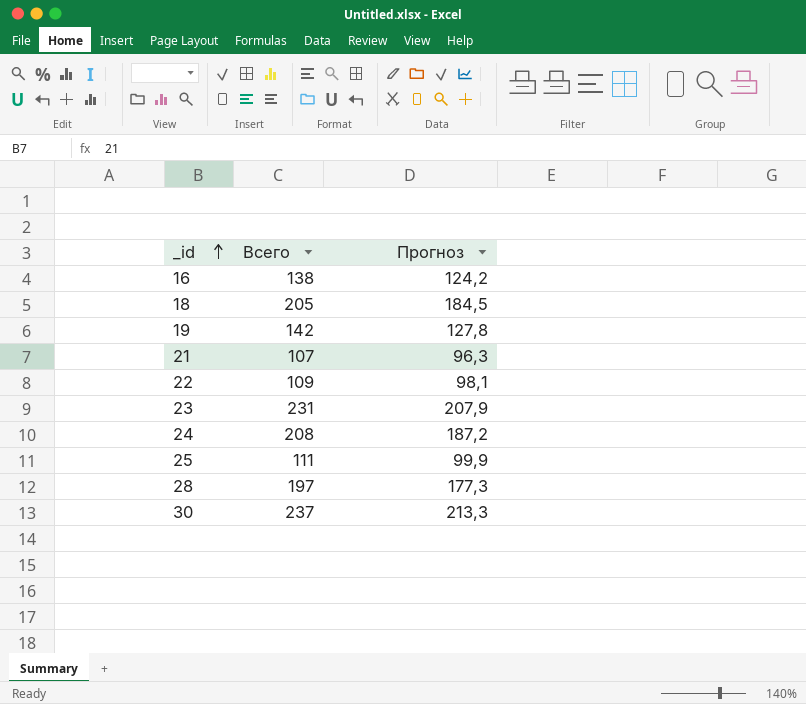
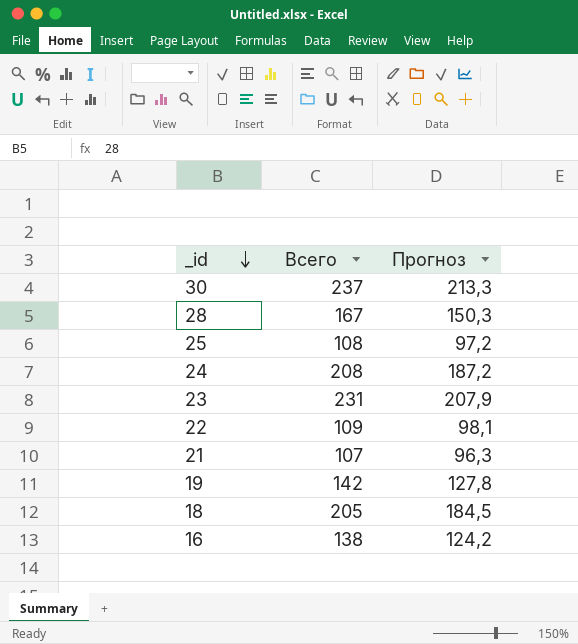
row order: _id ascending -> _id descending
28 | Всего: 197 -> 167
28 | Прогноз: 177,3 -> 150,3
25 | Всего: 111 -> 108
25 | Прогноз: 99,9 -> 97,2

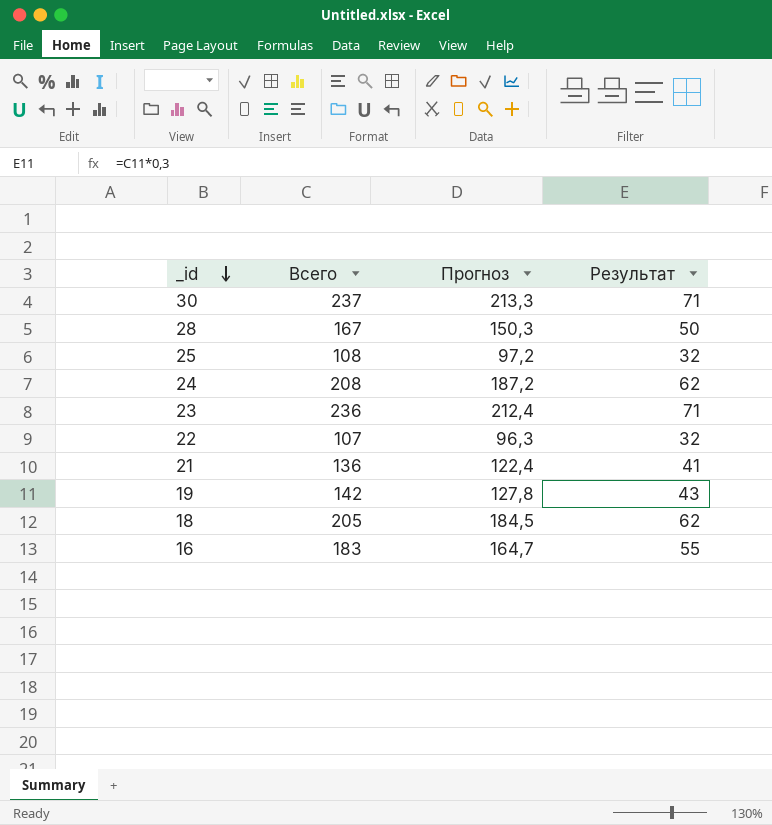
column Результат | formula: none -> [Всего] * 0,3
23 | Всего: 231 -> 236
23 | Прогноз: 207,9 -> 212,4
22 | Всего: 109 -> 107
22 | Прогноз: 98,1 -> 96,3
21 | Всего: 107 -> 136
21 | Прогноз: 96,3 -> 122,4
16 | Всего: 138 -> 183
16 | Прогноз: 124,2 -> 164,7

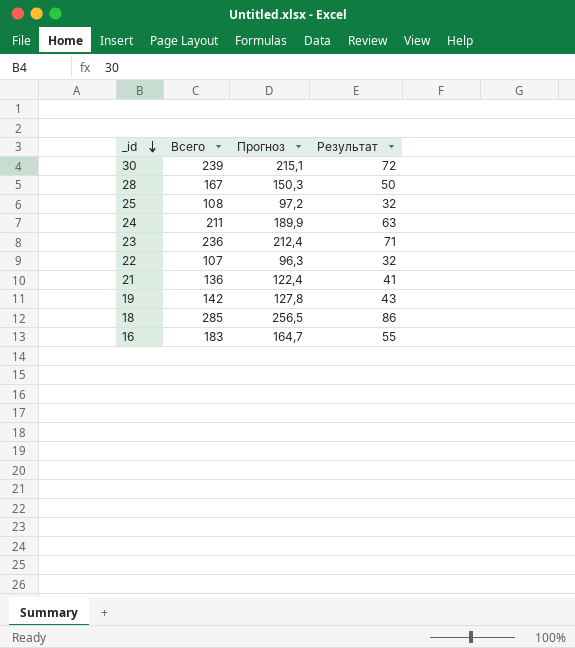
30 | Всего: 237 -> 239
30 | Прогноз: 213,3 -> 215,1
30 | Результат: 71 -> 72
24 | Всего: 208 -> 211
24 | Прогноз: 187,2 -> 189,9
24 | Результат: 62 -> 63
18 | Всего: 205 -> 285
18 | Прогноз: 184,5 -> 256,5
18 | Результат: 62 -> 86

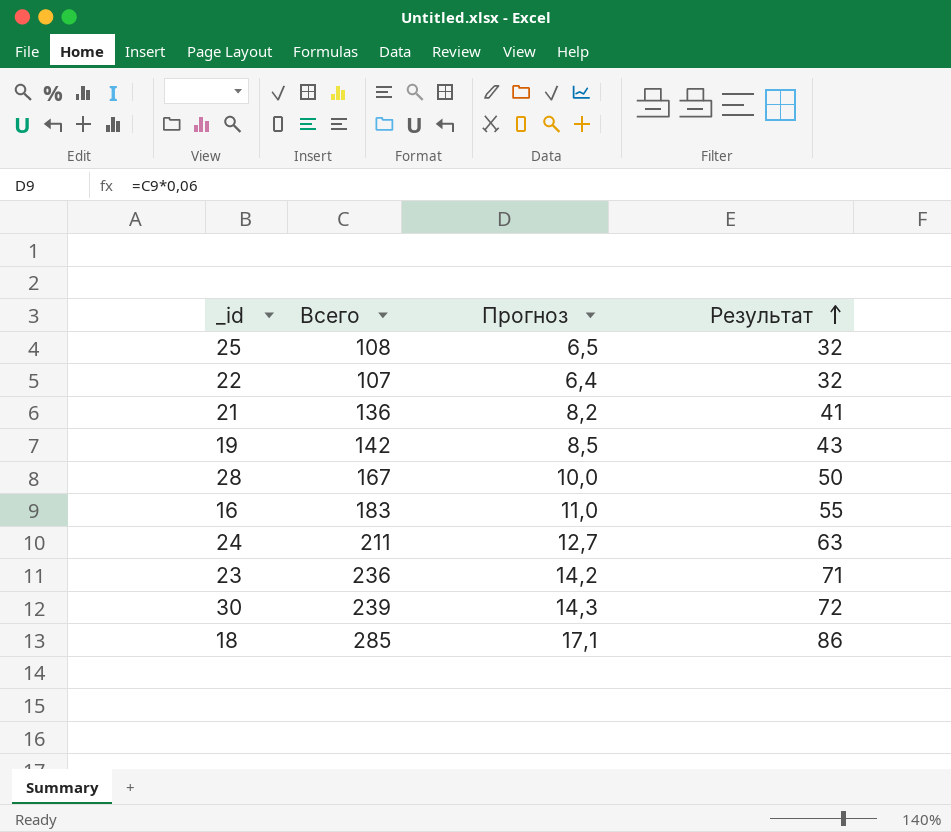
row order: _id descending -> Результат ascending
column Прогноз | formula: [Всего] * 0,9 -> [Всего] * 0,06

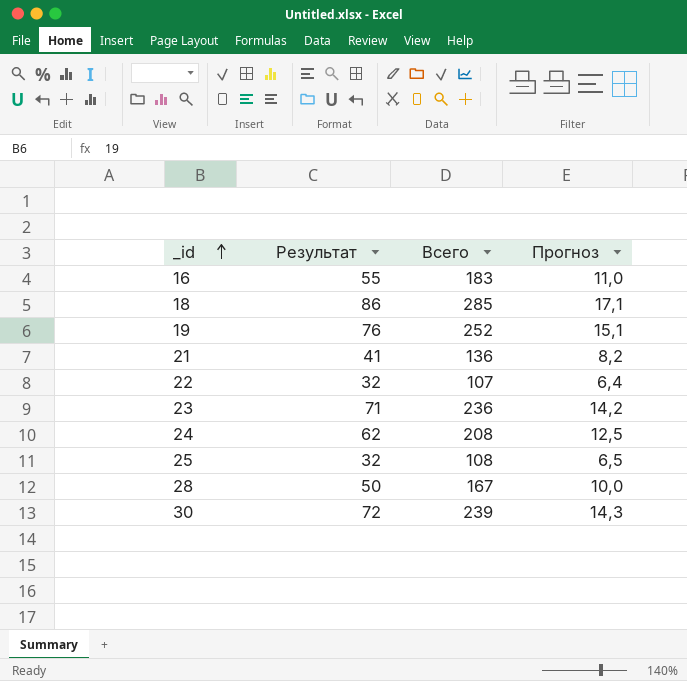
row order: Результат ascending -> _id ascending
column Результат | position: 4 -> 2
19 | Результат: 43 -> 76
19 | Всего: 142 -> 252
19 | Прогноз: 8,5 -> 15,1
24 | Результат: 63 -> 62
24 | Всего: 211 -> 208
24 | Прогноз: 12,7 -> 12,5

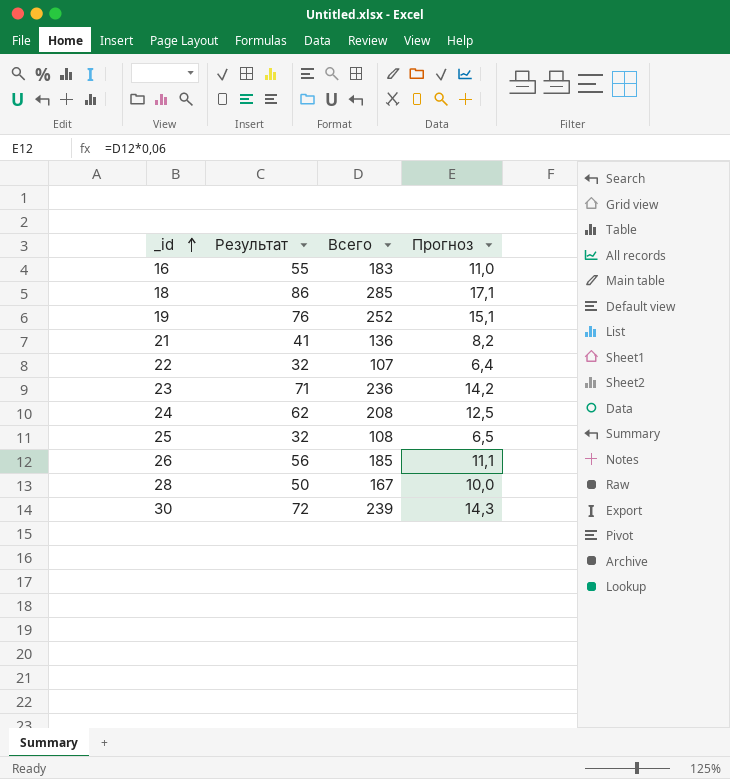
row 26: none -> 56 | 185 | 11,1

